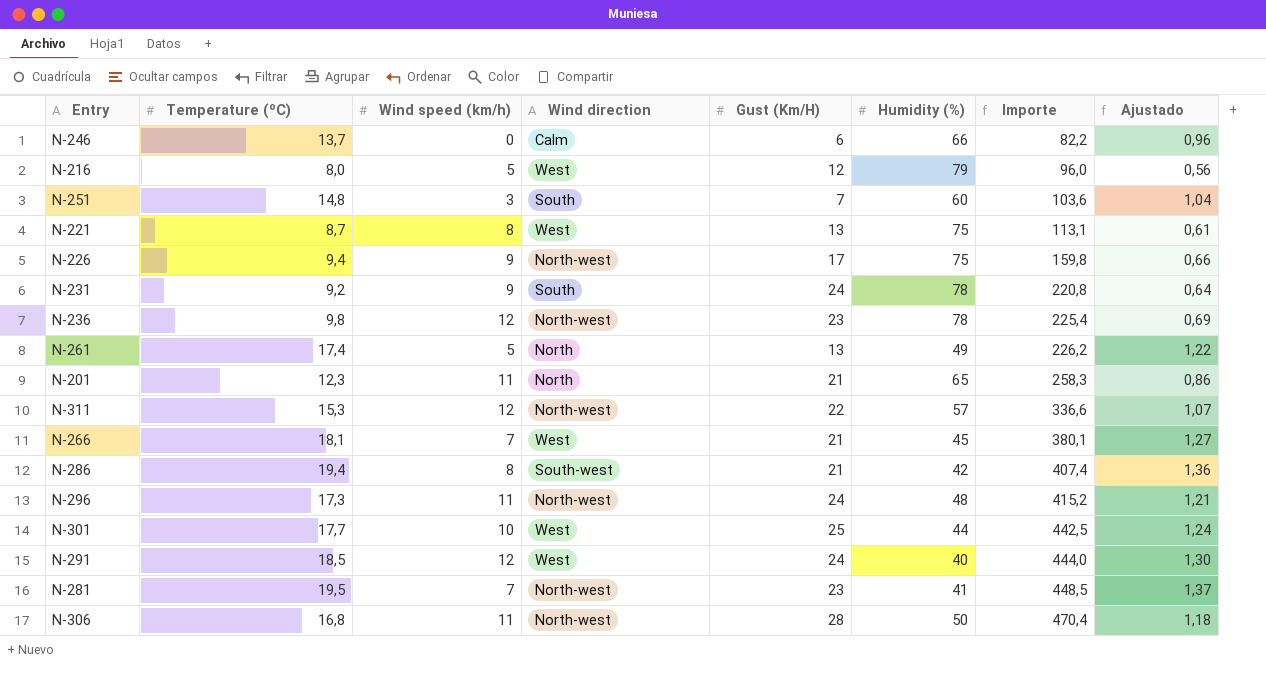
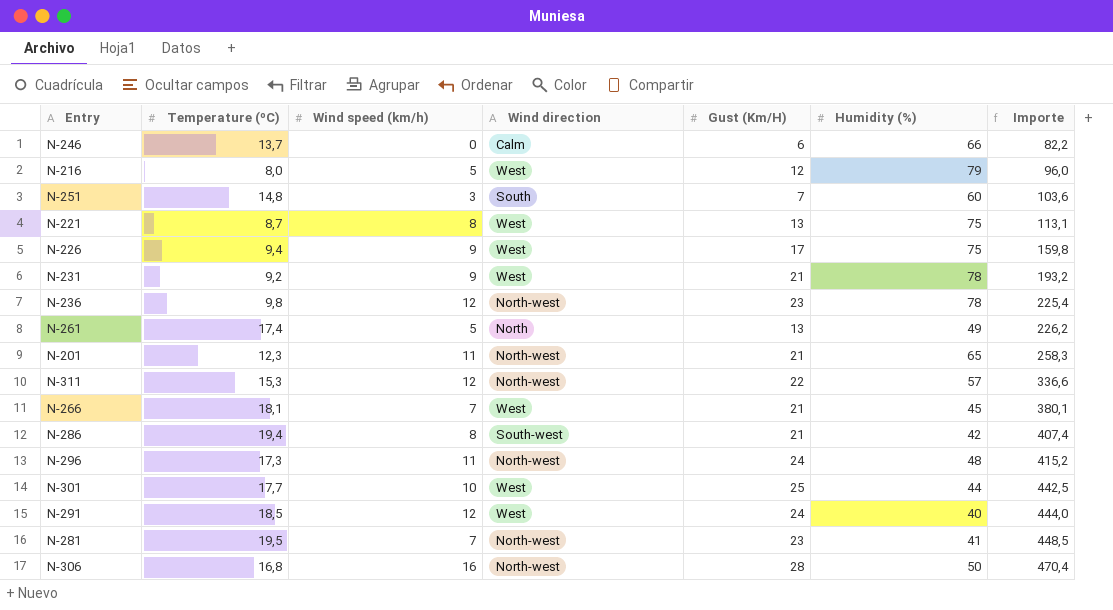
column Ajustado | formula: [Temperature (ºC)] * 0,07 -> none
N-226 | Wind direction: North-west -> West
N-231 | Wind direction: South -> West
N-231 | Gust (Km/H): 24 -> 21
N-231 | Importe: 220,8 -> 193,2
N-201 | Wind direction: North -> North-west
N-306 | Wind speed (km/h): 11 -> 16

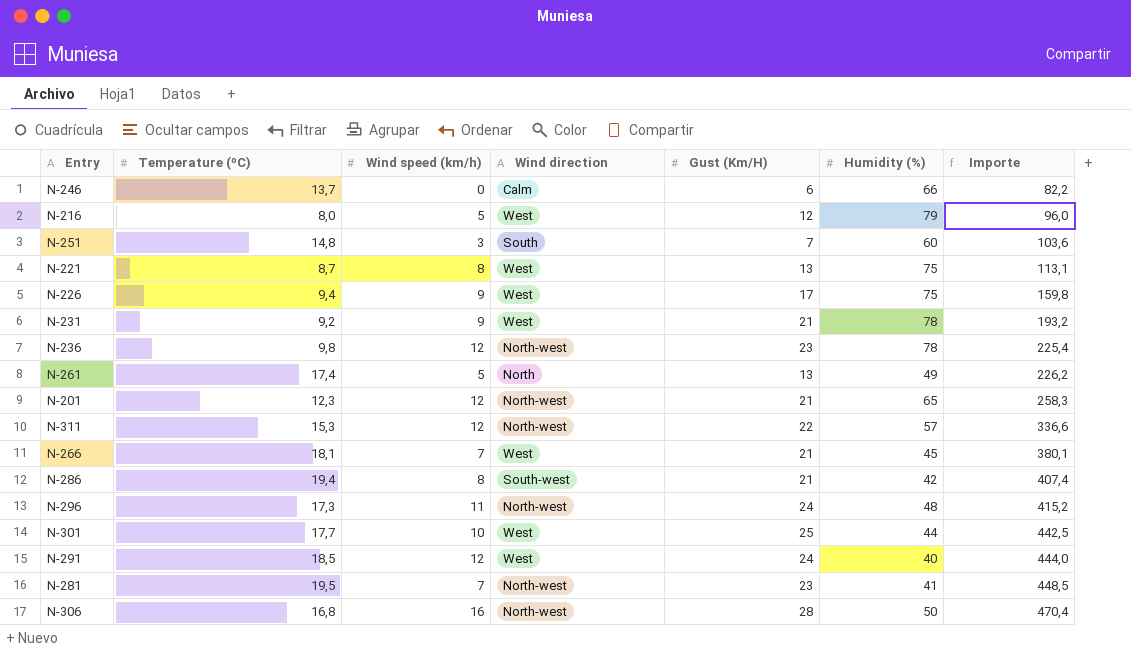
N-201 | Wind speed (km/h): 11 -> 12

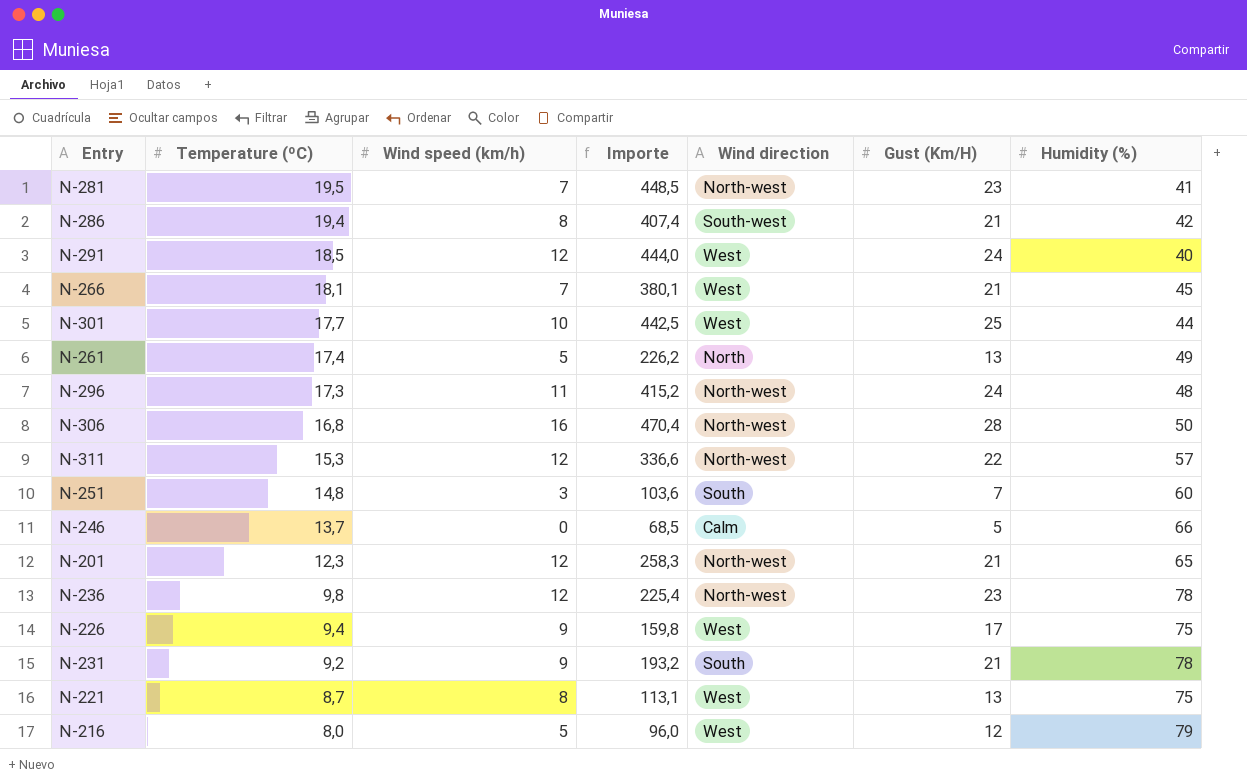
row order: Importe ascending -> Temperature (ºC) descending
column Importe | position: 7 -> 4
N-246 | Importe: 82,2 -> 68,5
N-246 | Gust (Km/H): 6 -> 5
N-231 | Wind direction: West -> South

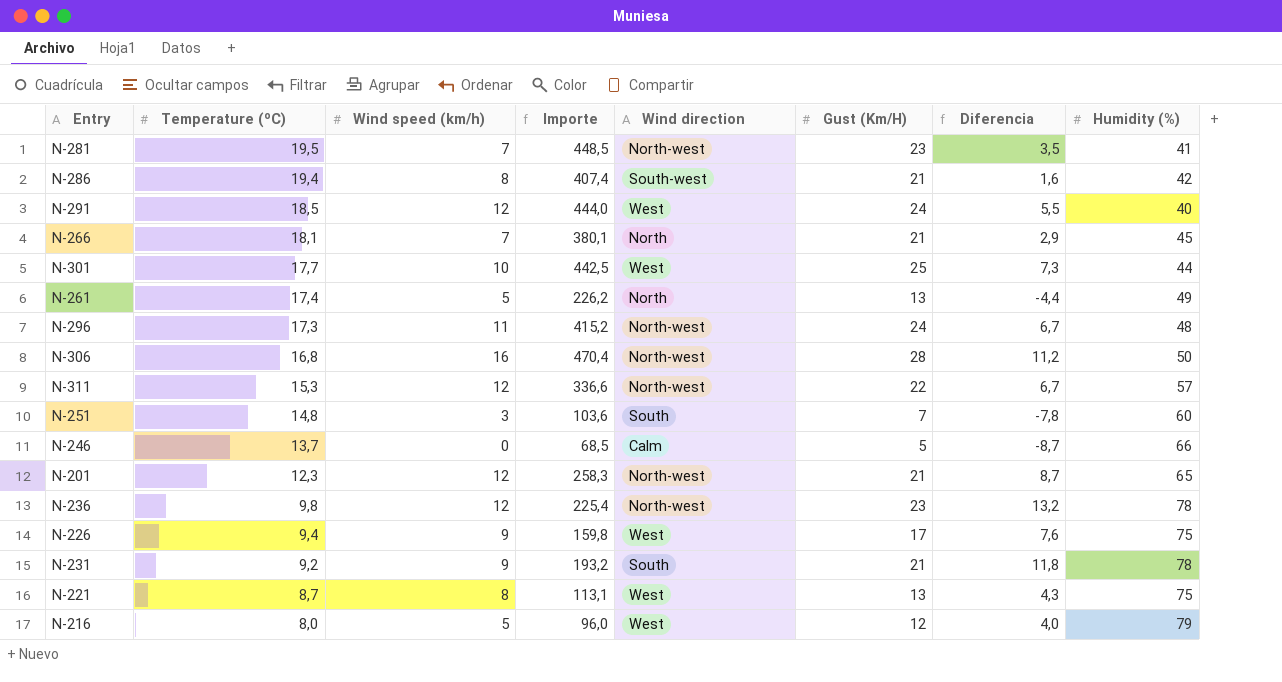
column Diferencia | formula: none -> [Gust (Km/H)] - [Temperature (ºC)]
N-266 | Wind direction: West -> North

